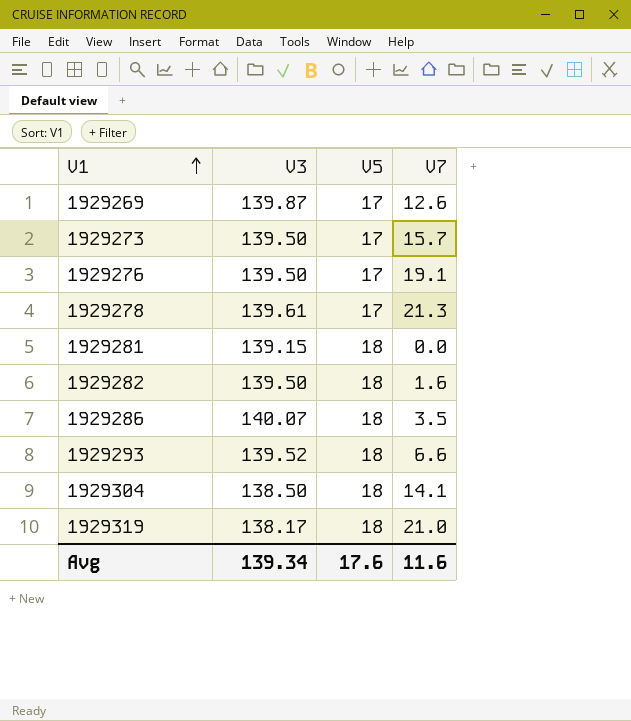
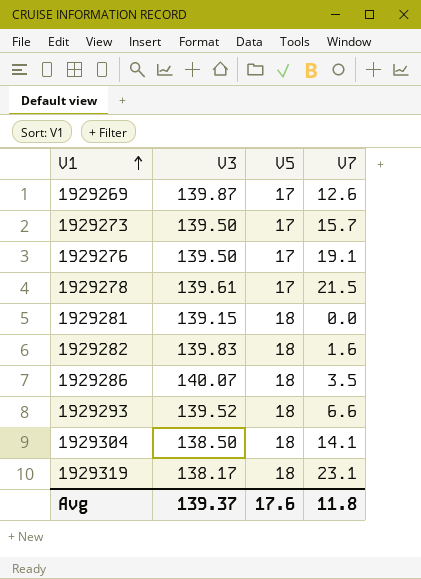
1929278 | V7: 21.3 -> 21.5
1929282 | V3: 139.50 -> 139.83
1929319 | V7: 21.0 -> 23.1
Avg | V3: 139.34 -> 139.37
Avg | V7: 11.6 -> 11.8

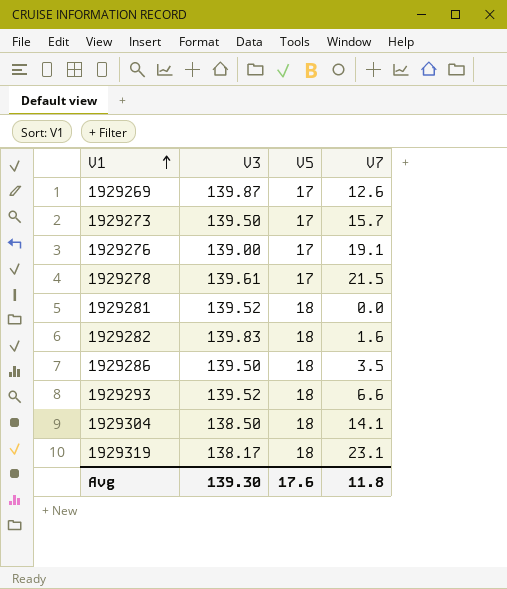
1929276 | V3: 139.50 -> 139.00
1929281 | V3: 139.15 -> 139.52
1929286 | V3: 140.07 -> 139.50
Avg | V3: 139.37 -> 139.30

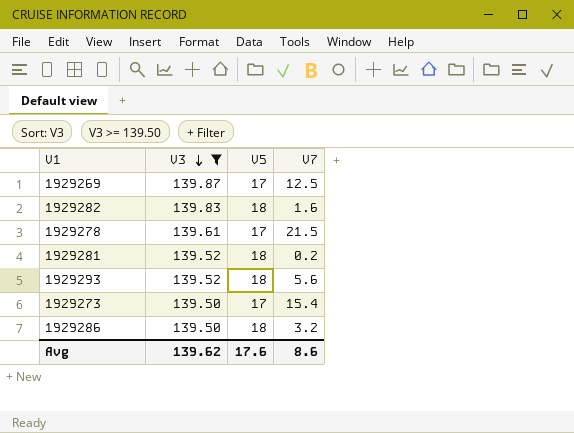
filter: none -> V3 >= 139.50
row order: V1 ascending -> V3 descending
1929269 | V7: 12.6 -> 12.5
1929281 | V7: 0.0 -> 0.2
1929293 | V7: 6.6 -> 5.6
1929273 | V7: 15.7 -> 15.4
1929286 | V7: 3.5 -> 3.2
Avg | V3: 139.30 -> 139.62
Avg | V7: 11.8 -> 8.6

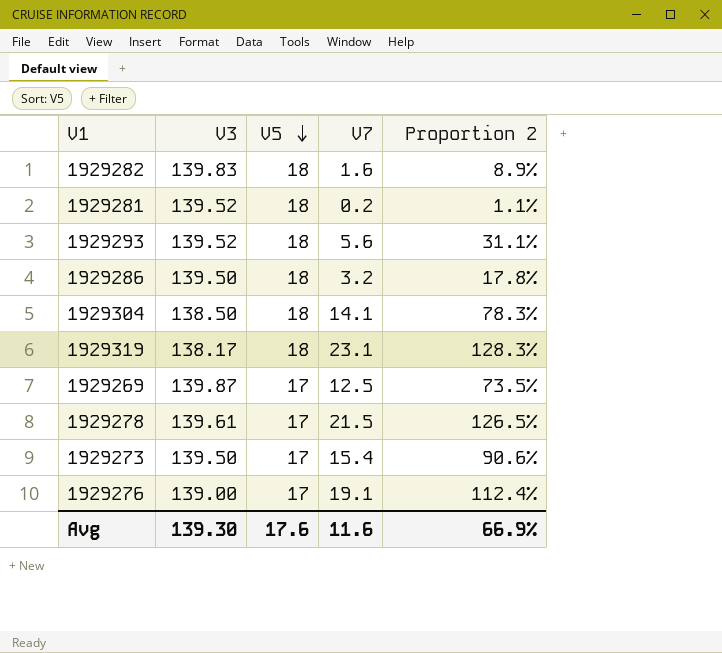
filter: V3 >= 139.50 -> none
row order: V3 descending -> V5 descending
column Proportion 2 | formula: none -> [V7] / [V5]
Avg | V3: 139.62 -> 139.30
Avg | V7: 8.6 -> 11.6

